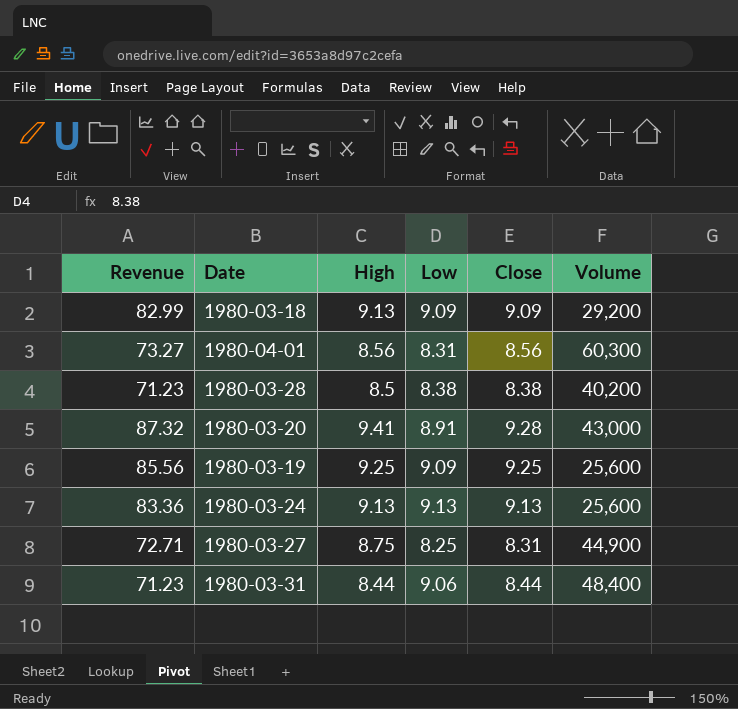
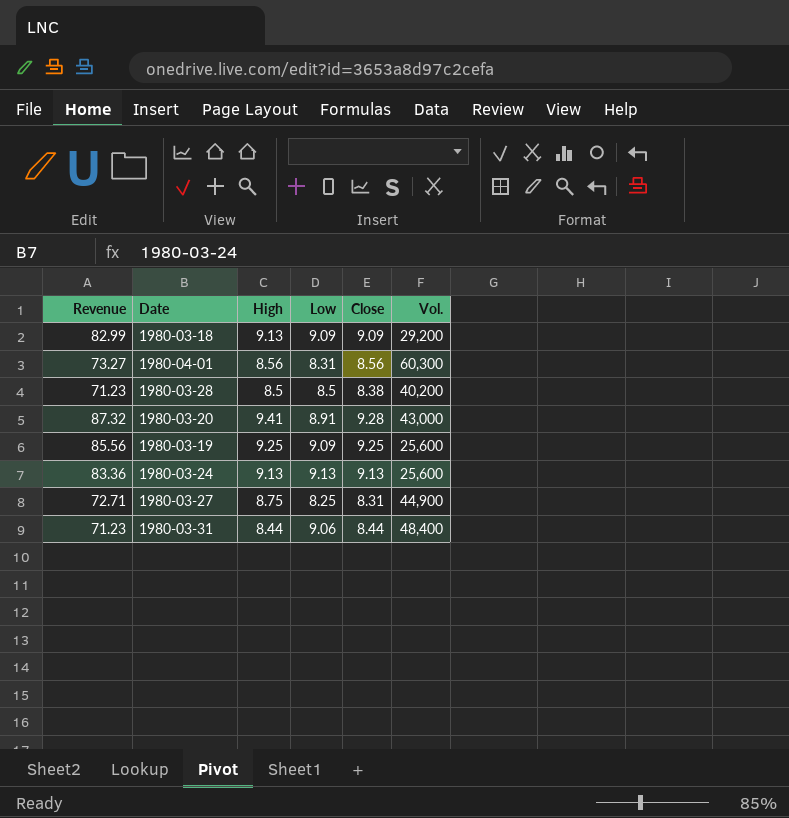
column name: Volume -> Vol.
1980-03-28 | Low: 8.38 -> 8.5

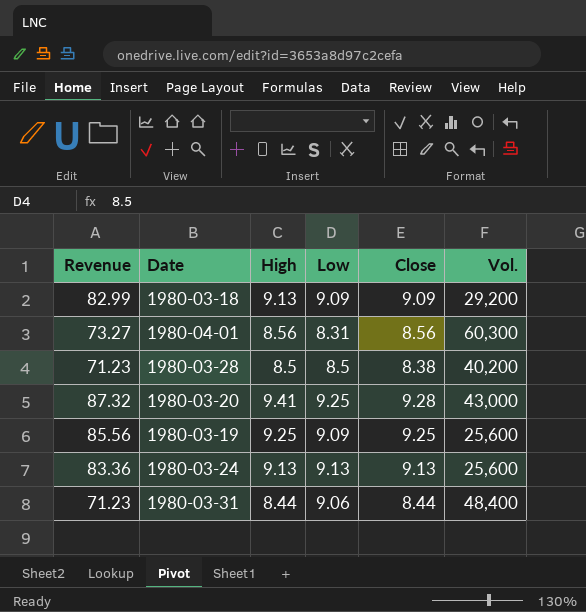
row 1980-03-27: 72.71 | 8.75 | 8.25 | 8.31 | 44,900 -> none
1980-03-20 | Low: 8.91 -> 9.25

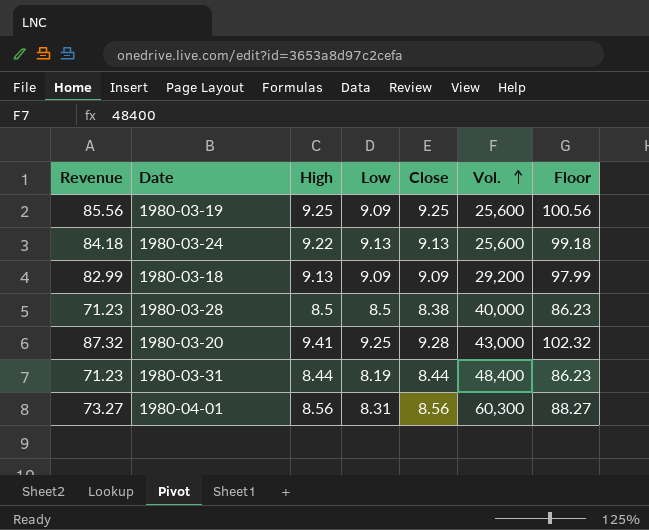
row order: none -> Vol. ascending
column Floor | formula: none -> [Revenue] + 15
1980-03-24 | Revenue: 83.36 -> 84.18
1980-03-24 | High: 9.13 -> 9.22
1980-03-28 | Vol.: 40,200 -> 40,000
1980-03-31 | Low: 9.06 -> 8.19

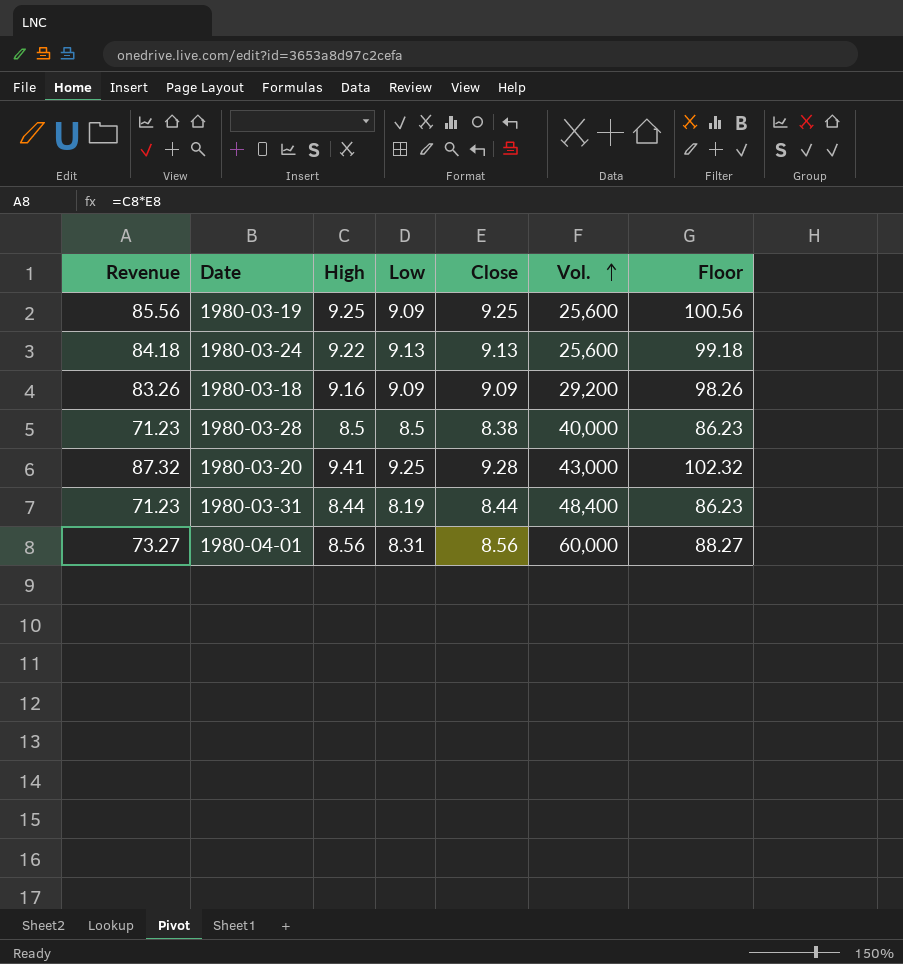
1980-03-18 | Revenue: 82.99 -> 83.26
1980-03-18 | High: 9.13 -> 9.16
1980-03-18 | Floor: 97.99 -> 98.26
1980-04-01 | Vol.: 60,300 -> 60,000

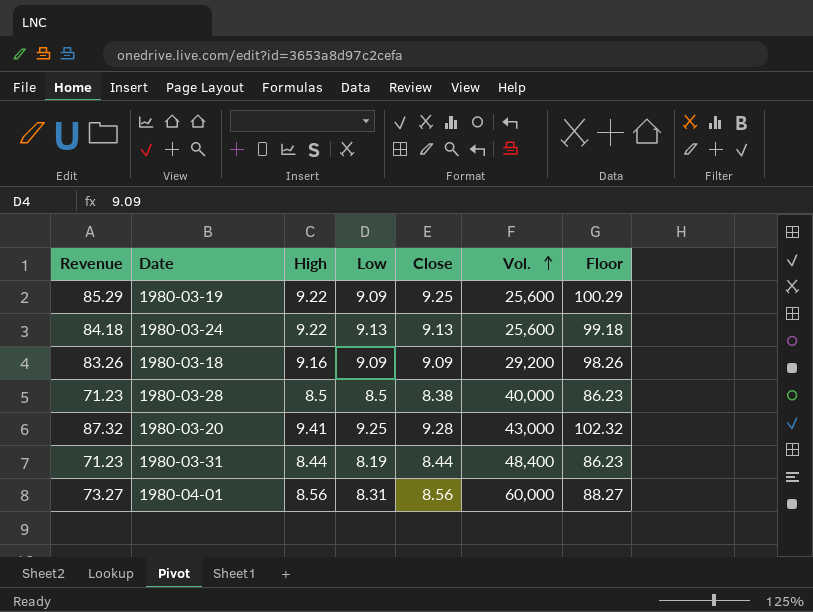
1980-03-19 | Revenue: 85.56 -> 85.29
1980-03-19 | High: 9.25 -> 9.22
1980-03-19 | Floor: 100.56 -> 100.29

